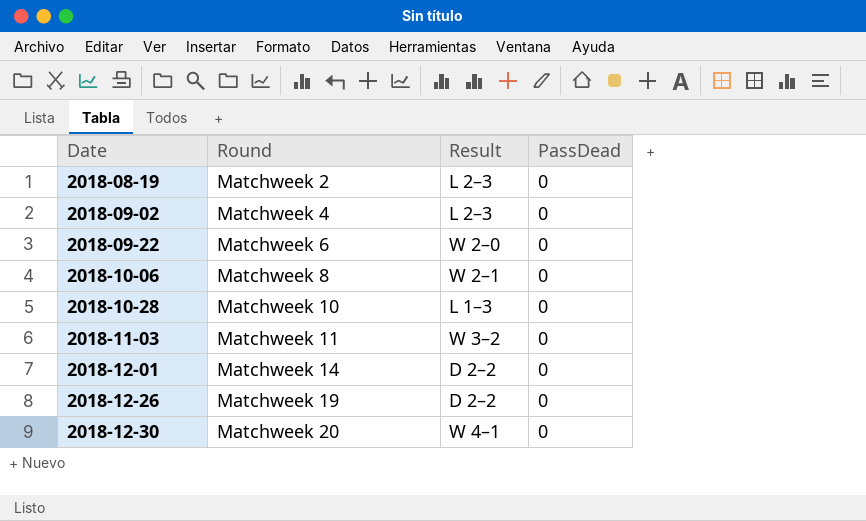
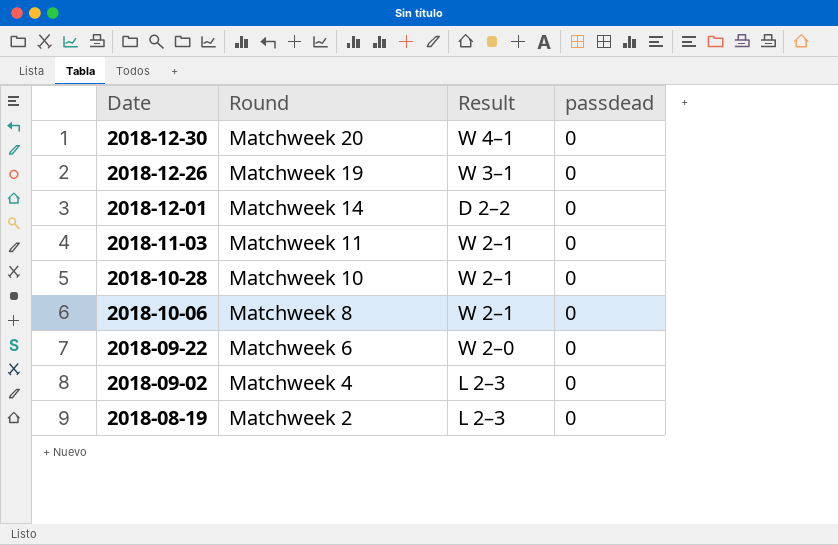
row order: Date ascending -> Date descending
column name: PassDead -> passdead
2018-12-26 | Result: D 2–2 -> W 3–1
2018-11-03 | Result: W 3–2 -> W 2–1
2018-10-28 | Result: L 1–3 -> W 2–1

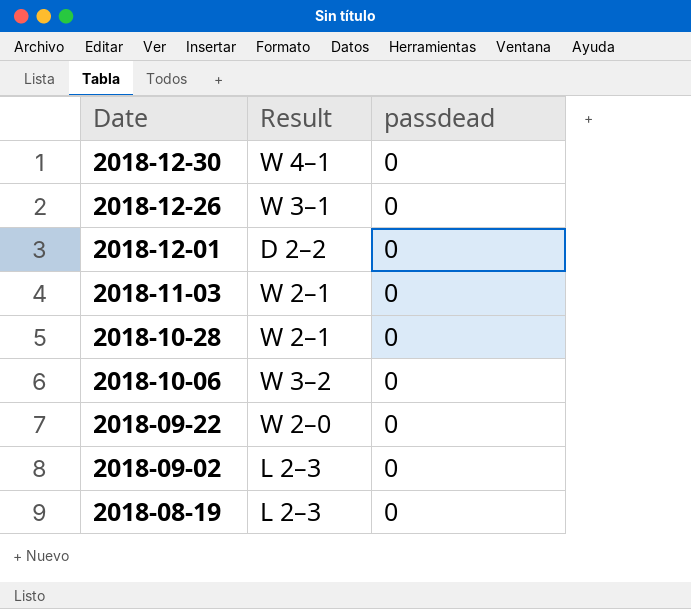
column Round | position: 2 -> none
2018-10-06 | Result: W 2–1 -> W 3–2

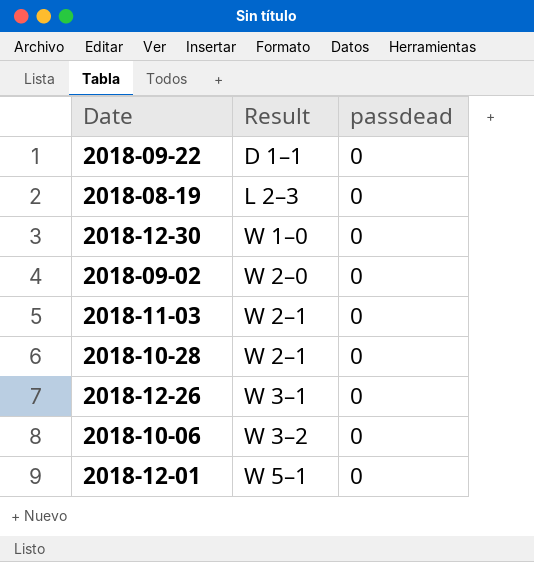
row order: Date descending -> Result ascending
2018-09-22 | Result: W 2–0 -> D 1–1
2018-12-30 | Result: W 4–1 -> W 1–0
2018-09-02 | Result: L 2–3 -> W 2–0
2018-12-01 | Result: D 2–2 -> W 5–1

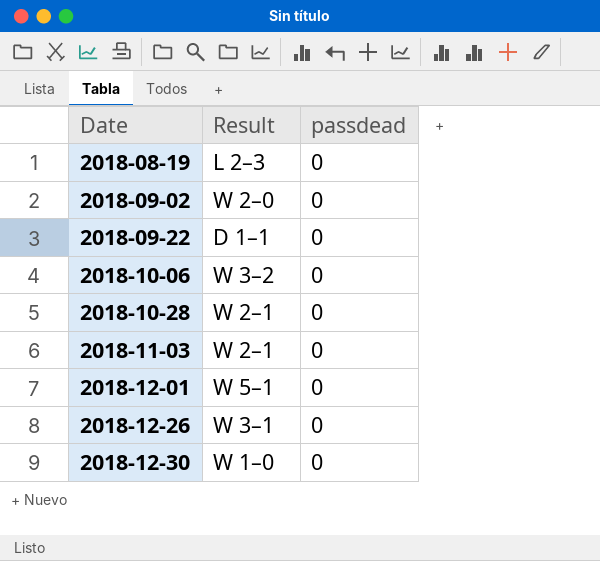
row order: Result ascending -> Date ascending

